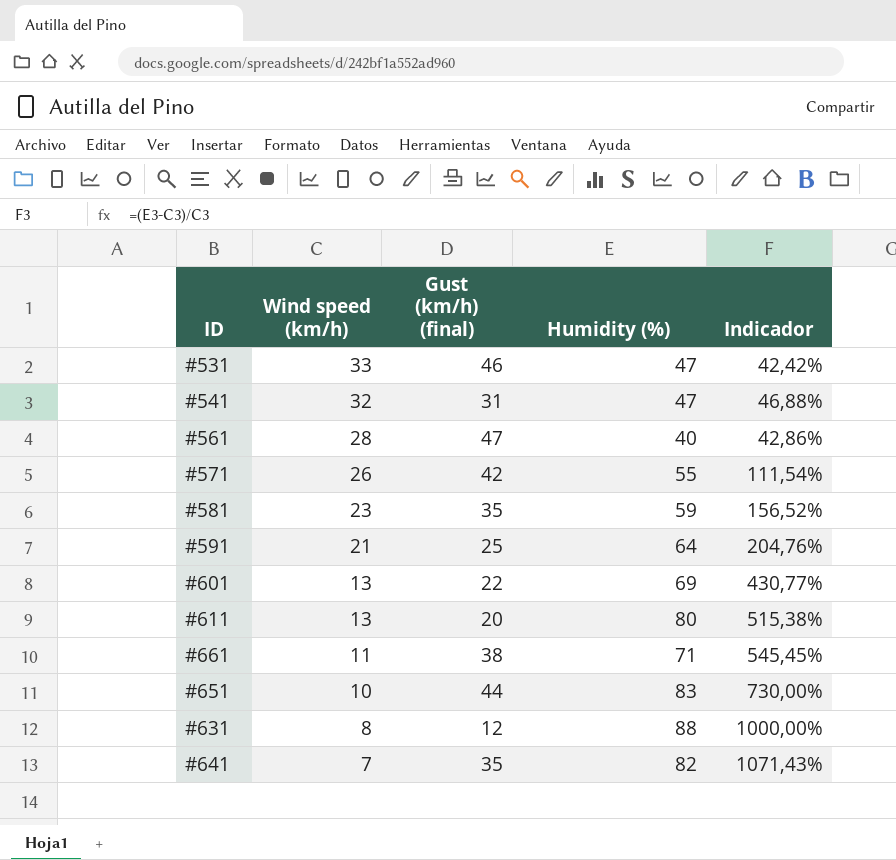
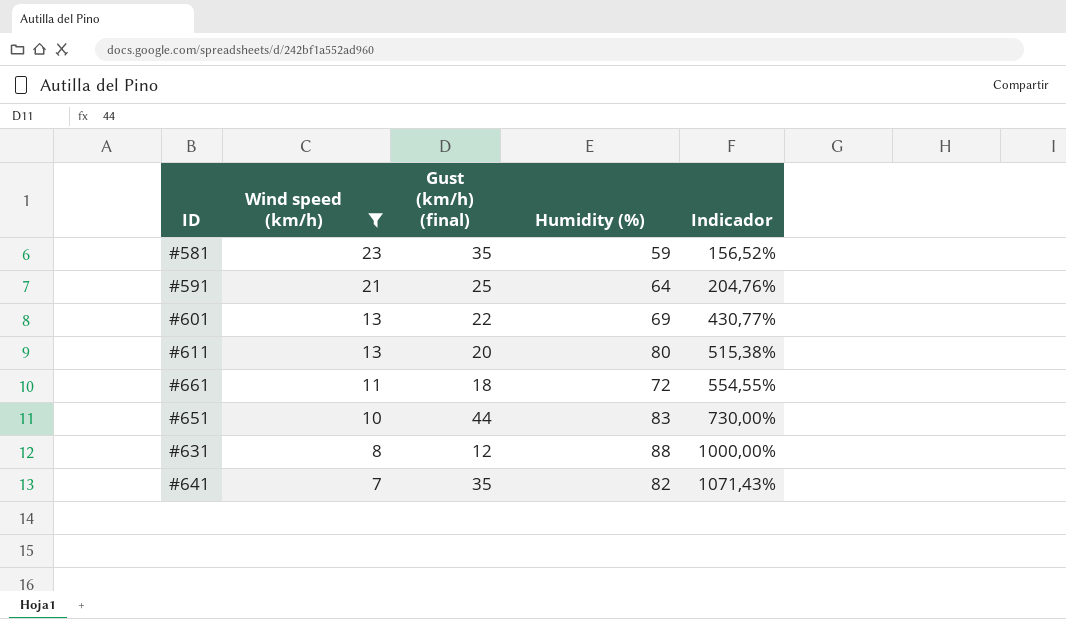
filter: none -> Wind speed (km/h) <= 23
#661 | Gust (km/h) (final): 38 -> 18
#661 | Humidity (%): 71 -> 72
#661 | Indicador: 545,45% -> 554,55%

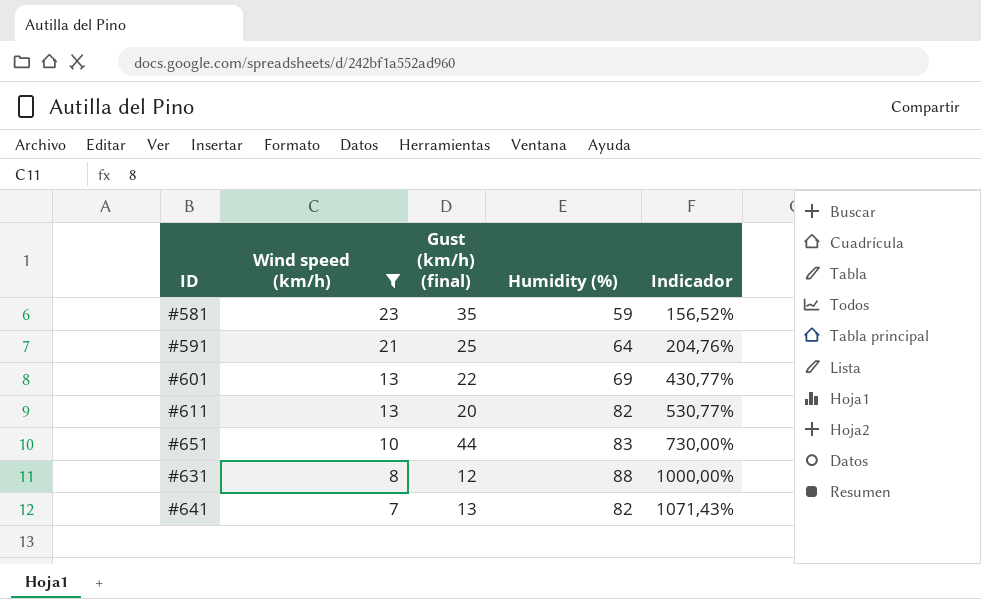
row #661: 11 | 18 | 72 | 554,55% -> none
#611 | Humidity (%): 80 -> 82
#611 | Indicador: 515,38% -> 530,77%
#641 | Gust (km/h) (final): 35 -> 13

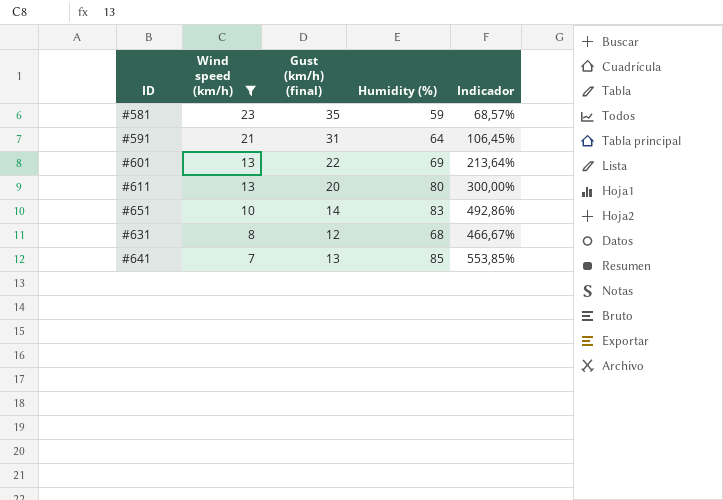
column Indicador | formula: ([Humidity (%)] - [Wind speed (km/h)]) / [Wind speed (km/h)] -> ([Humidity (%)] - [Gust (km/h) (final)]) / [Gust (km/h) (final)]
#591 | Gust (km/h) (final): 25 -> 31
#611 | Humidity (%): 82 -> 80
#651 | Gust (km/h) (final): 44 -> 14
#631 | Humidity (%): 88 -> 68
#641 | Humidity (%): 82 -> 85

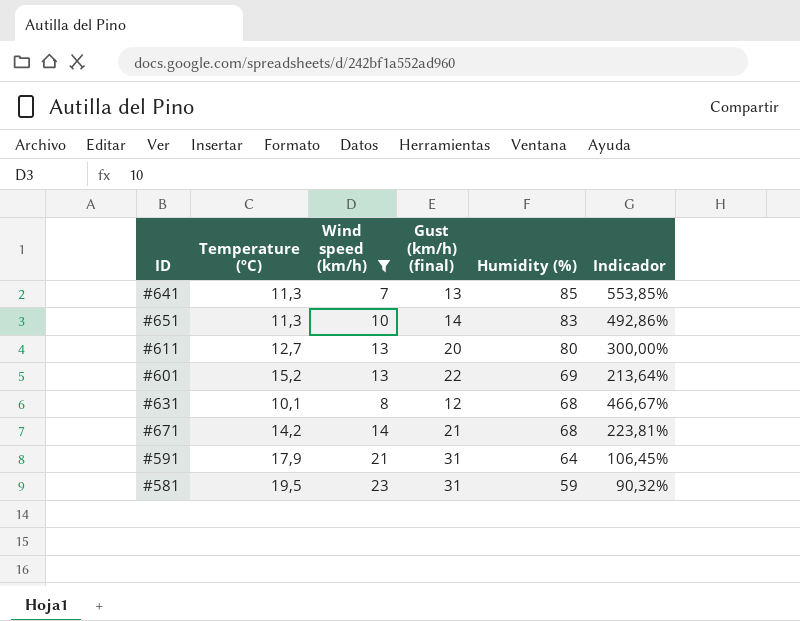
row order: Wind speed (km/h) descending -> Humidity (%) descending
column Temperature (ºC) | position: none -> 2
row #671: none -> 14,2 | 14 | 21 | 68 | 223,81%
#581 | Gust (km/h) (final): 35 -> 31
#581 | Indicador: 68,57% -> 90,32%

